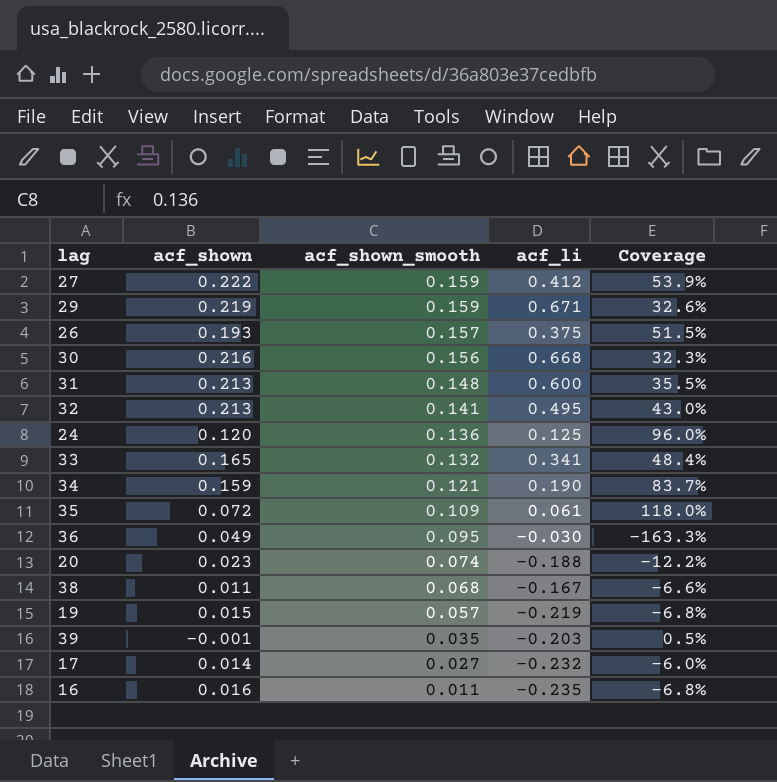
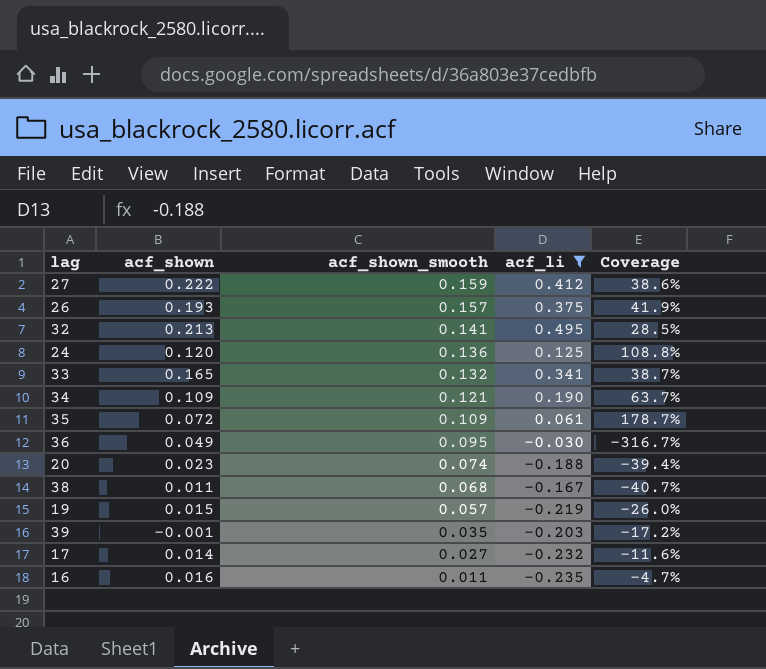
filter: none -> acf_li <= 0.495
column Coverage | formula: [acf_shown] / [acf_li] -> [acf_shown_smooth] / [acf_li]
34 | acf_shown: 0.159 -> 0.109

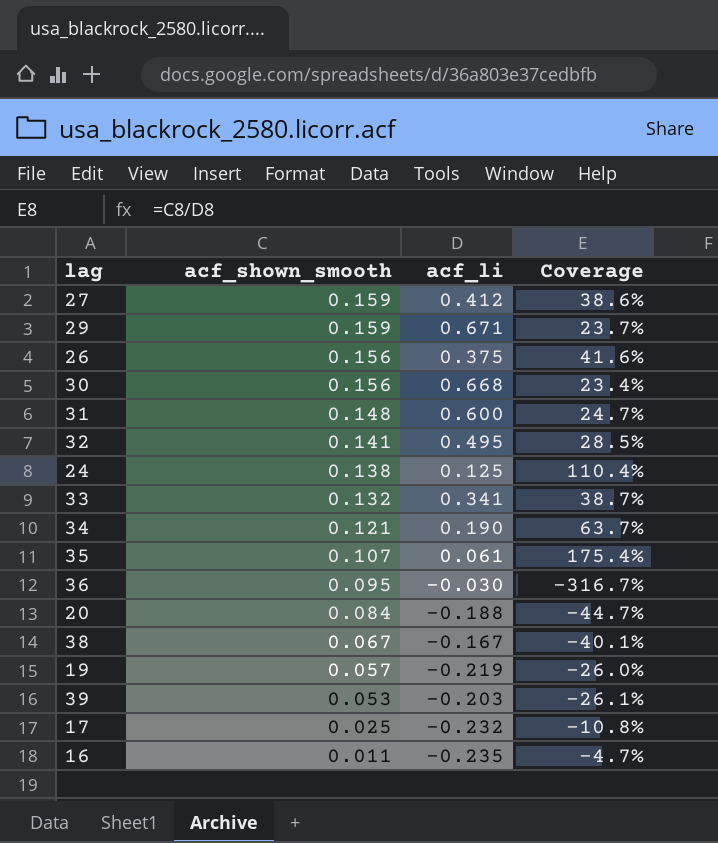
filter: acf_li <= 0.495 -> none
column acf_shown | position: 2 -> none
26 | acf_shown_smooth: 0.157 -> 0.156
26 | Coverage: 41.9% -> 41.6%
24 | acf_shown_smooth: 0.136 -> 0.138
24 | Coverage: 108.8% -> 110.4%
35 | acf_shown_smooth: 0.109 -> 0.107
35 | Coverage: 178.7% -> 175.4%
20 | acf_shown_smooth: 0.074 -> 0.084
20 | Coverage: -39.4% -> -44.7%
38 | acf_shown_smooth: 0.068 -> 0.067
38 | Coverage: -40.7% -> -40.1%
39 | acf_shown_smooth: 0.035 -> 0.053
39 | Coverage: -17.2% -> -26.1%
17 | acf_shown_smooth: 0.027 -> 0.025
17 | Coverage: -11.6% -> -10.8%

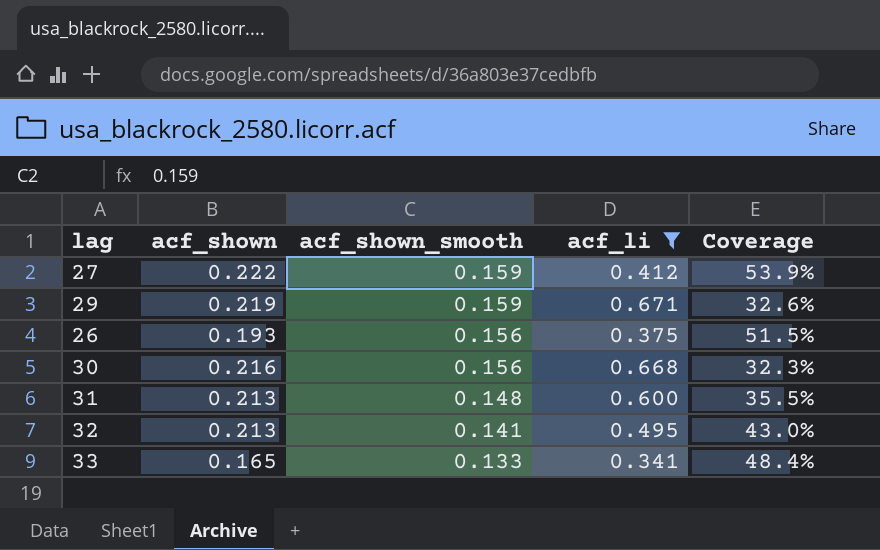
filter: none -> acf_li >= 0.341
column acf_shown | position: none -> 2
column Coverage | formula: [acf_shown_smooth] / [acf_li] -> [acf_shown] / [acf_li]
33 | acf_shown_smooth: 0.132 -> 0.133

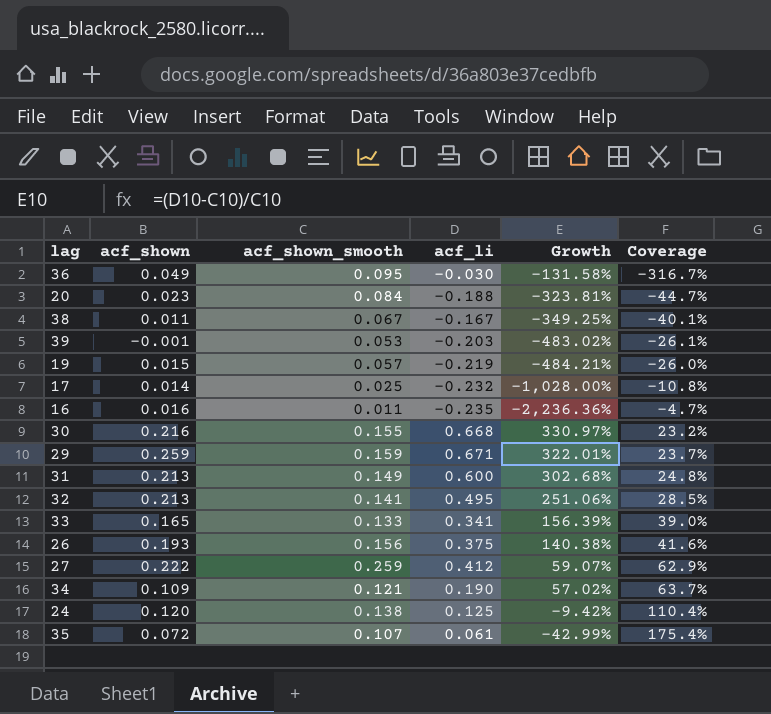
filter: acf_li >= 0.341 -> none
row order: acf_shown_smooth descending -> Coverage ascending
column Growth | formula: none -> ([acf_li] - [acf_shown_smooth]) / [acf_shown_smooth]
column Coverage | formula: [acf_shown] / [acf_li] -> [acf_shown_smooth] / [acf_li]
30 | acf_shown_smooth: 0.156 -> 0.155
29 | acf_shown: 0.219 -> 0.259
31 | acf_shown_smooth: 0.148 -> 0.149
27 | acf_shown_smooth: 0.159 -> 0.259

